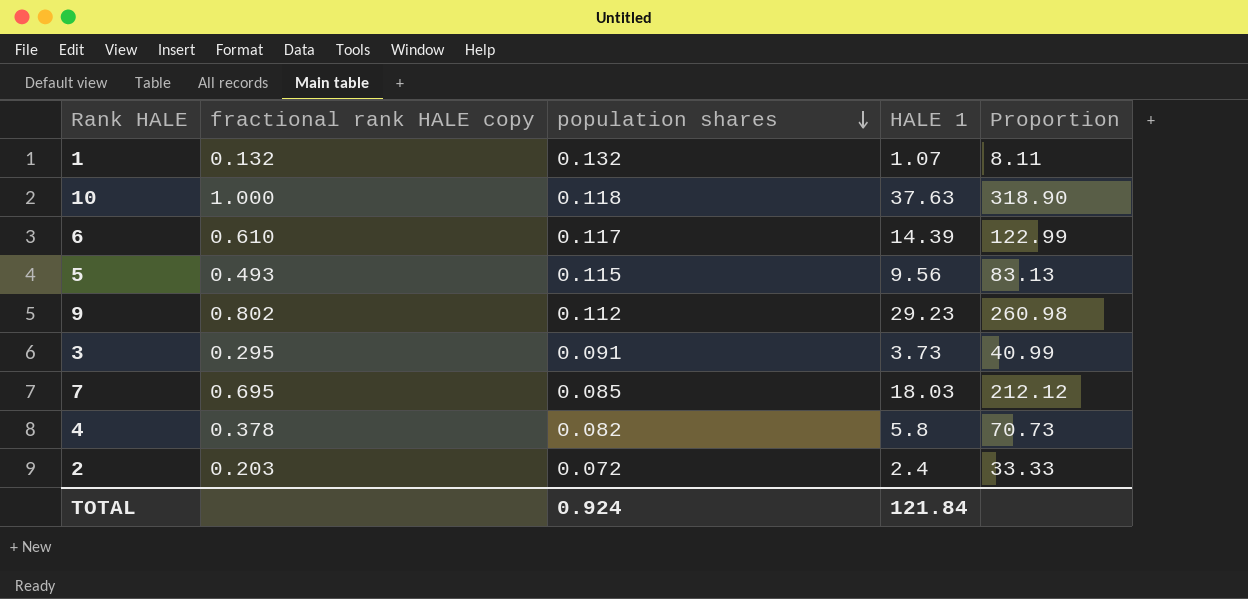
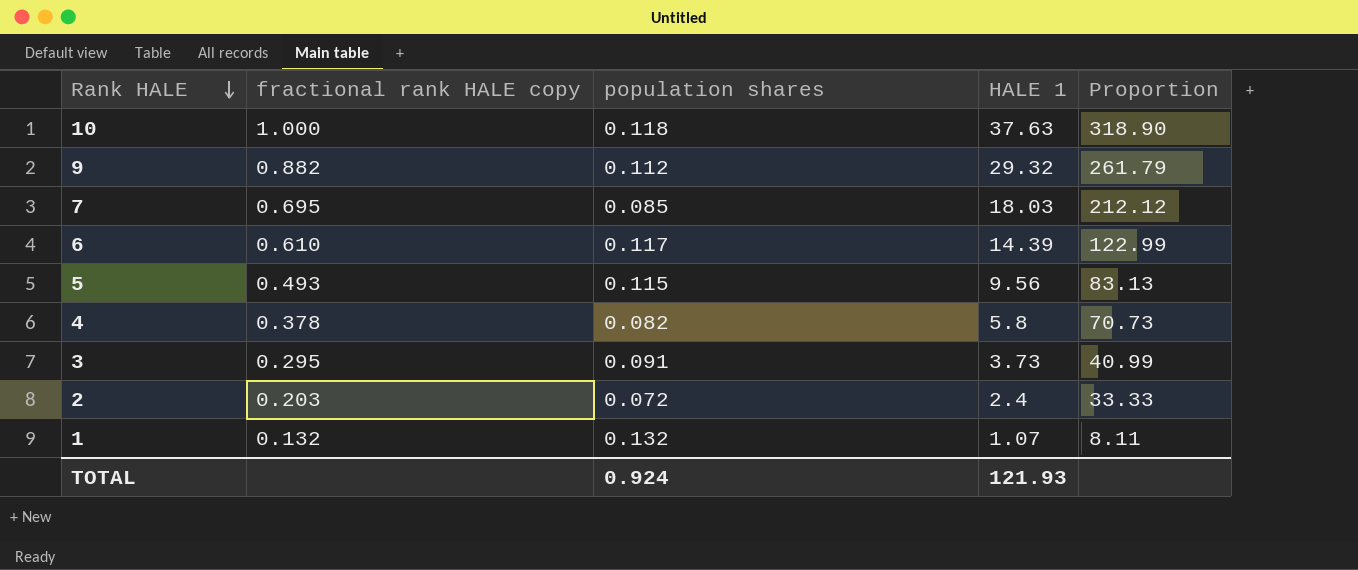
row order: population shares descending -> Rank HALE descending
9 | fractional rank HALE copy: 0.802 -> 0.882
9 | HALE 1: 29.23 -> 29.32
9 | Proportion: 260.98 -> 261.79
TOTAL | HALE 1: 121.84 -> 121.93

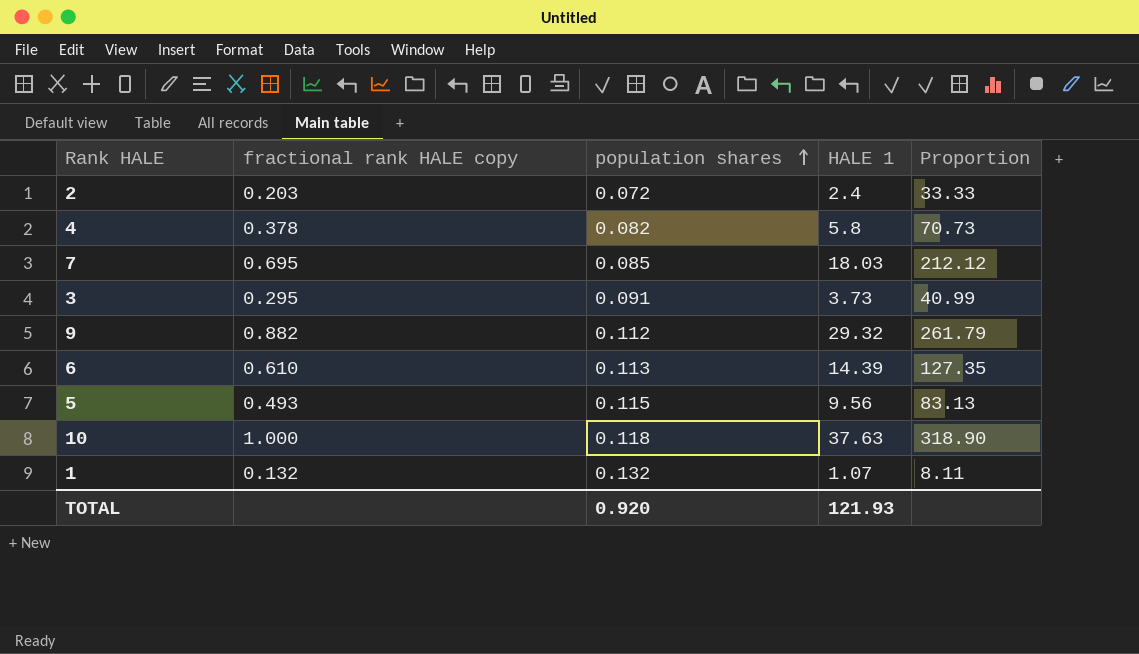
row order: Rank HALE descending -> population shares ascending
6 | population shares: 0.117 -> 0.113
6 | Proportion: 122.99 -> 127.35
TOTAL | population shares: 0.924 -> 0.920

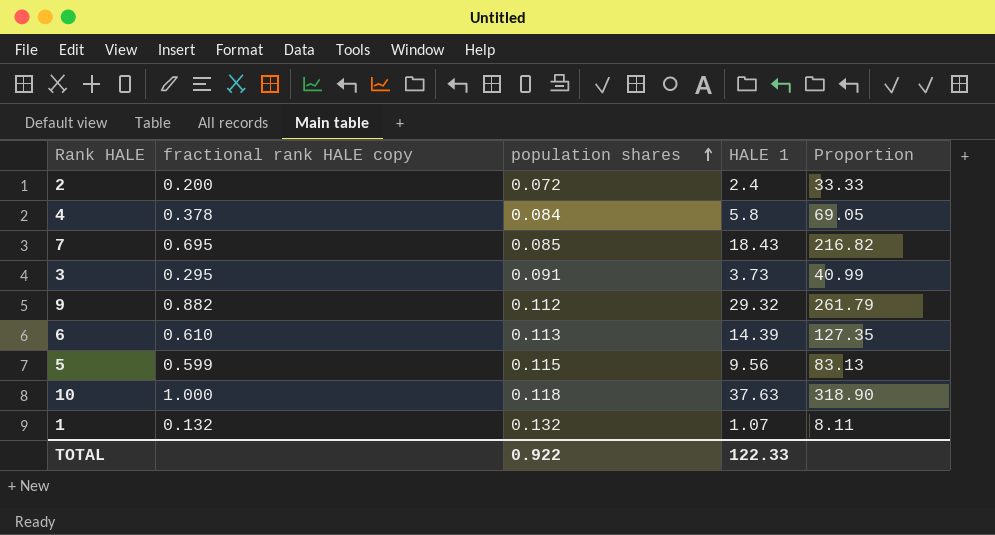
2 | fractional rank HALE copy: 0.203 -> 0.200
4 | population shares: 0.082 -> 0.084
4 | Proportion: 70.73 -> 69.05
7 | HALE 1: 18.03 -> 18.43
7 | Proportion: 212.12 -> 216.82
5 | fractional rank HALE copy: 0.493 -> 0.599
TOTAL | population shares: 0.920 -> 0.922
TOTAL | HALE 1: 121.93 -> 122.33

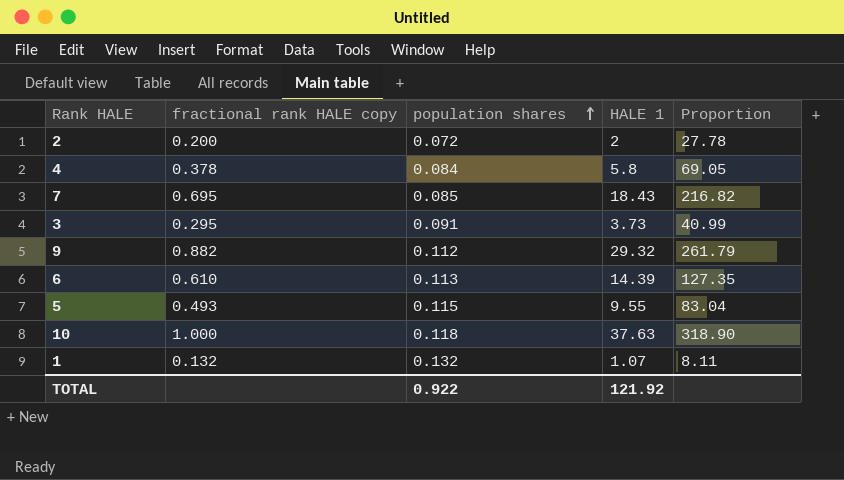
2 | HALE 1: 2.4 -> 2
2 | Proportion: 33.33 -> 27.78
5 | fractional rank HALE copy: 0.599 -> 0.493
5 | HALE 1: 9.56 -> 9.55
5 | Proportion: 83.13 -> 83.04
TOTAL | HALE 1: 122.33 -> 121.92

